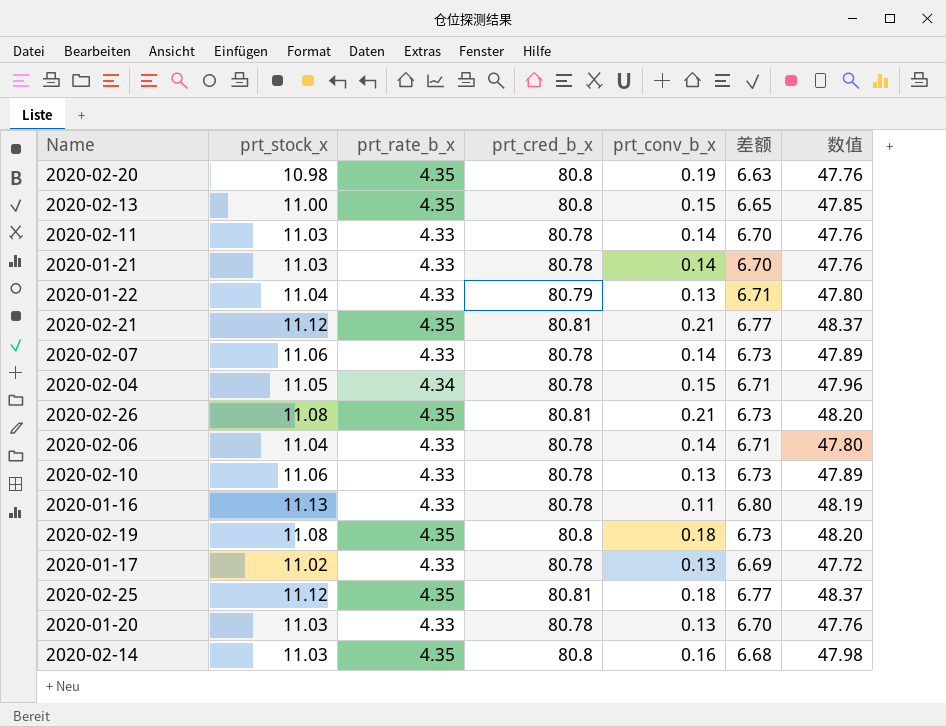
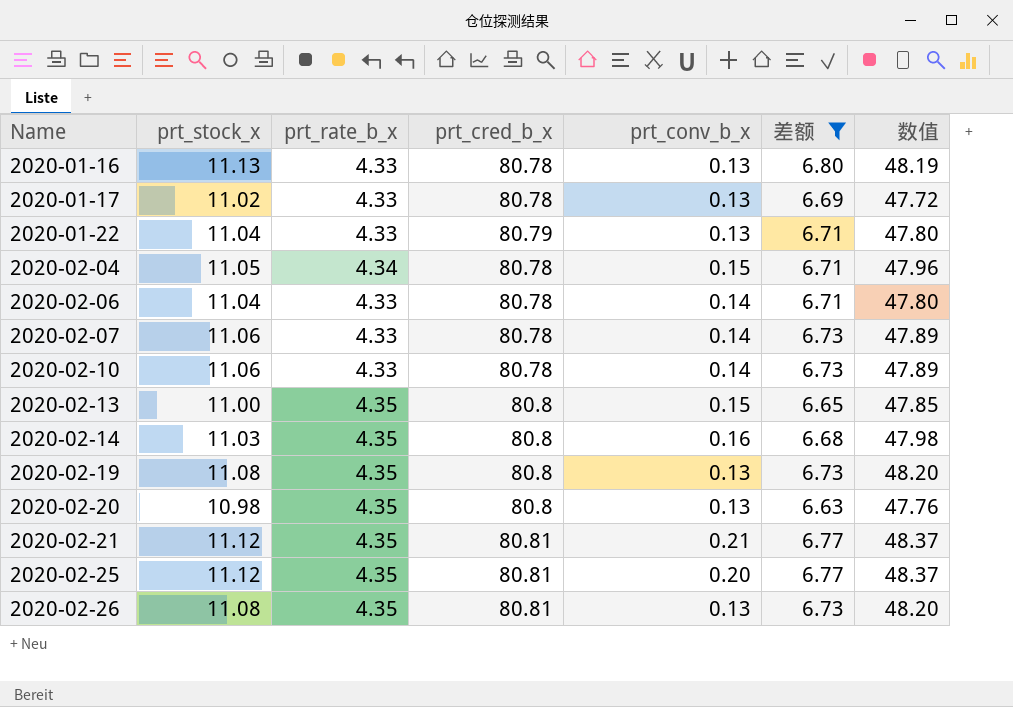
filter: none -> 差额 != 6.70
row order: none -> Name ascending
2020-01-16 | prt_conv_b_x: 0.11 -> 0.13
2020-02-10 | prt_conv_b_x: 0.13 -> 0.14
2020-02-19 | prt_conv_b_x: 0.18 -> 0.13
2020-02-20 | prt_conv_b_x: 0.19 -> 0.13
2020-02-25 | prt_conv_b_x: 0.18 -> 0.20
2020-02-26 | prt_conv_b_x: 0.21 -> 0.13

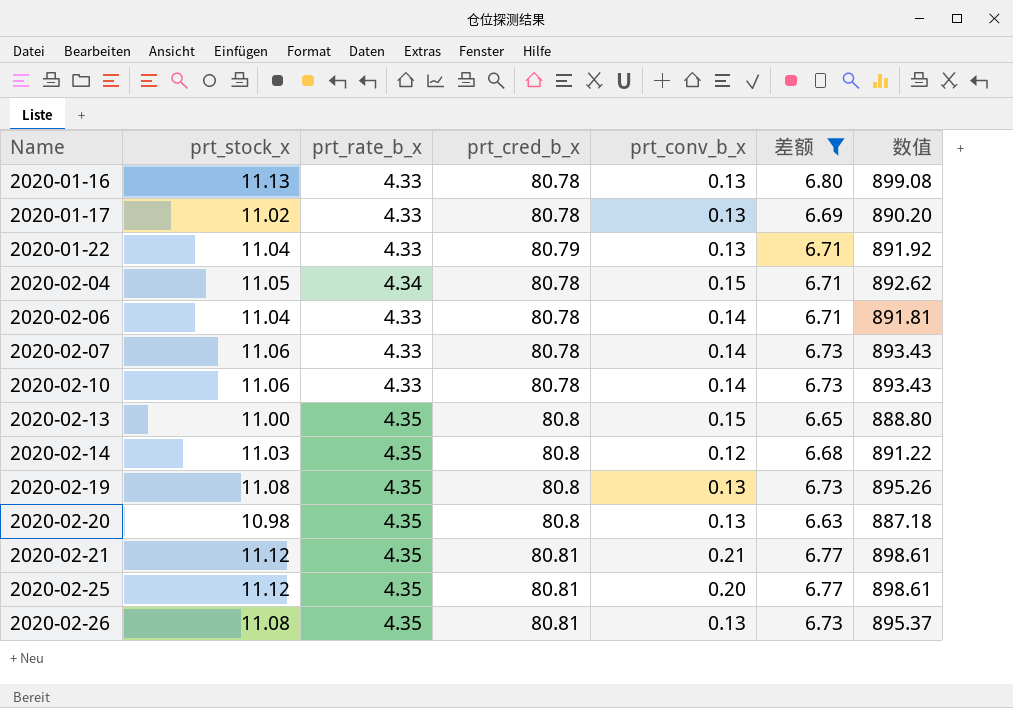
column 数值 | formula: [prt_stock_x] * [prt_rate_b_x] -> [prt_stock_x] * [prt_cred_b_x]
2020-02-14 | prt_conv_b_x: 0.16 -> 0.12

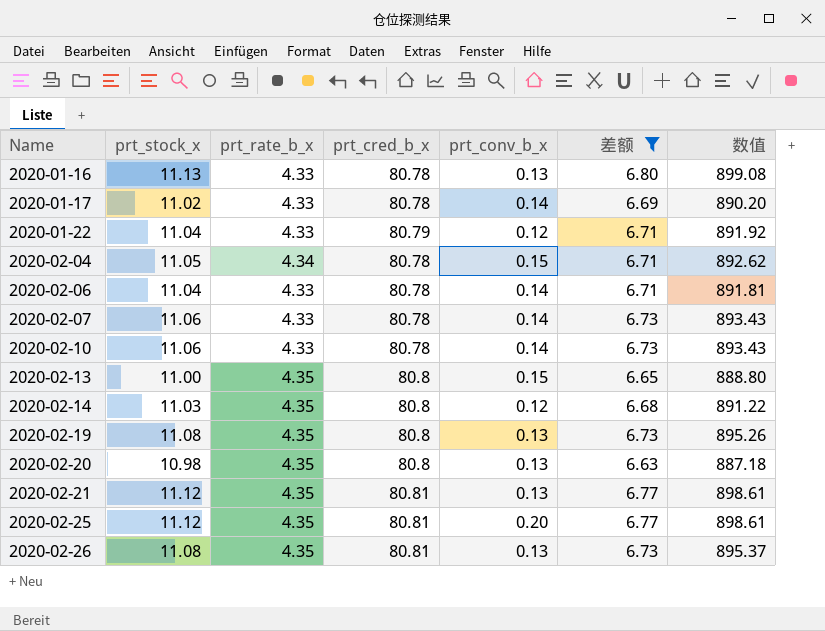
2020-01-17 | prt_conv_b_x: 0.13 -> 0.14
2020-01-22 | prt_conv_b_x: 0.13 -> 0.12
2020-02-21 | prt_conv_b_x: 0.21 -> 0.13

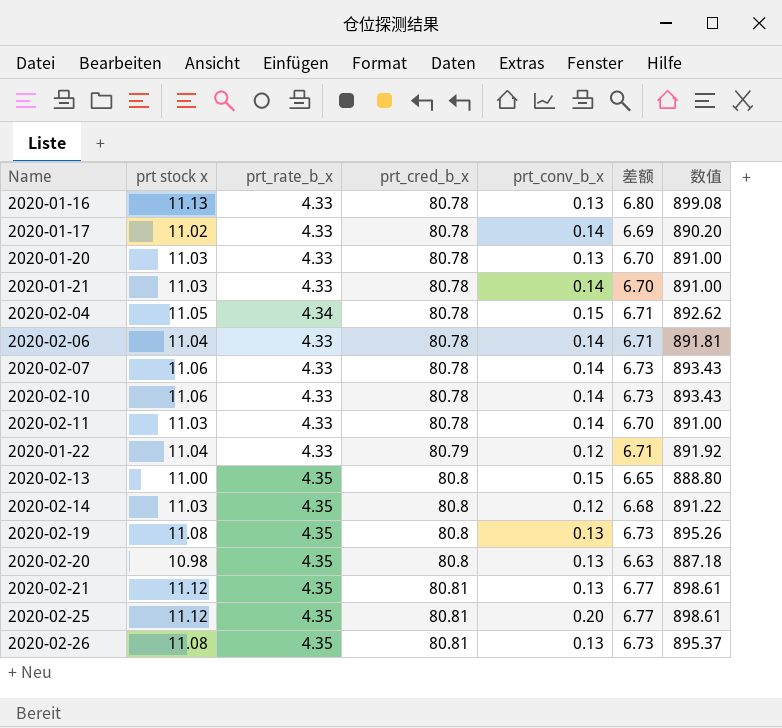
filter: 差额 != 6.70 -> none
row order: Name ascending -> prt_cred_b_x ascending
column name: prt_stock_x -> prt stock x

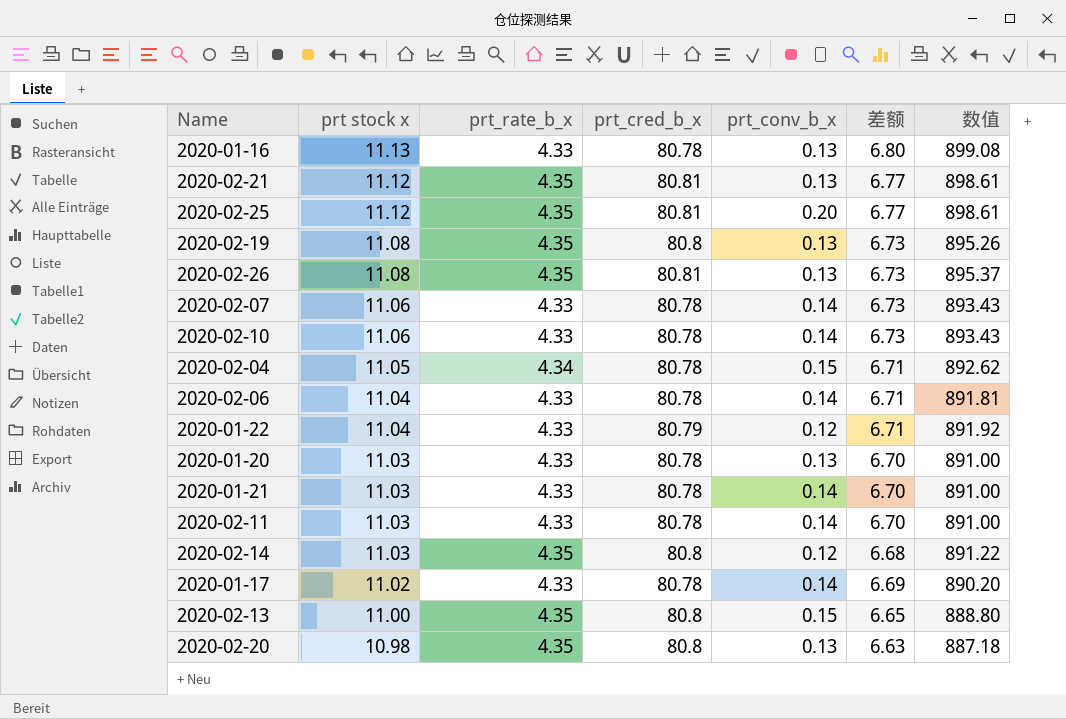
row order: prt_cred_b_x ascending -> prt stock x descending

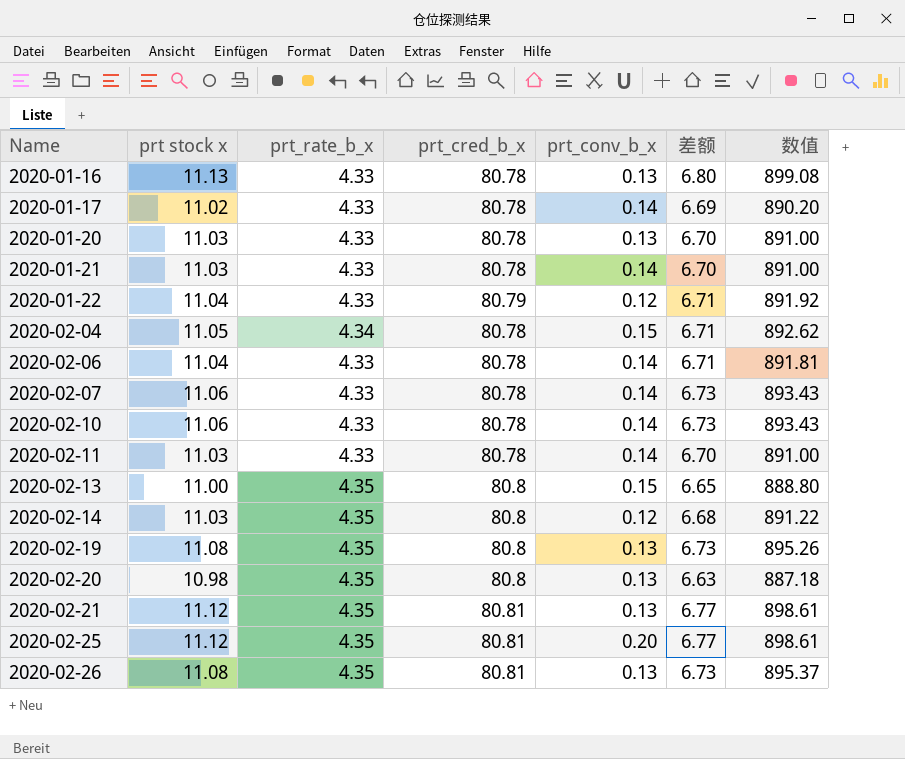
row order: prt stock x descending -> Name ascending

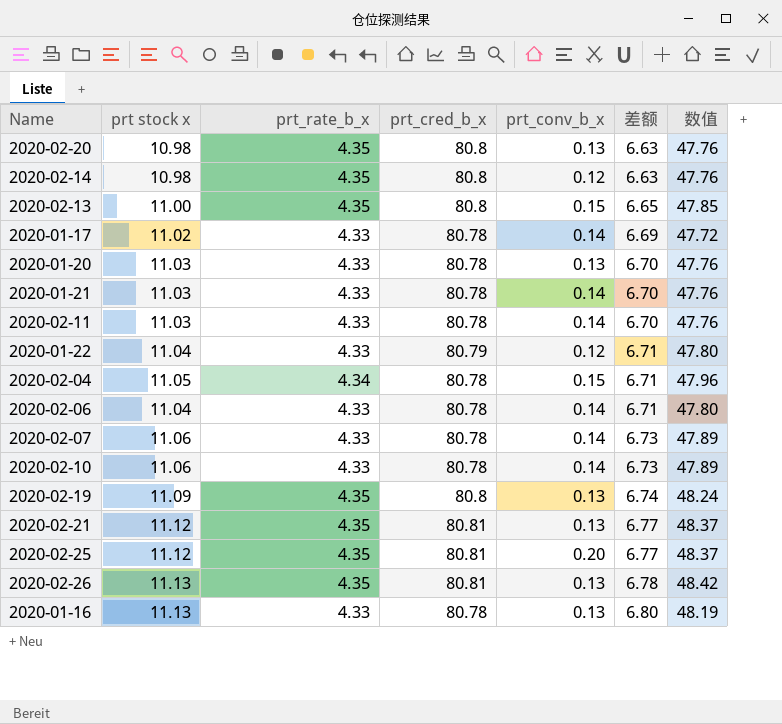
row order: Name ascending -> 差额 ascending
column 数值 | formula: [prt stock x] * [prt_cred_b_x] -> [prt stock x] * [prt_rate_b_x]
2020-02-14 | prt stock x: 11.03 -> 10.98
2020-02-14 | 差额: 6.68 -> 6.63
2020-02-19 | prt stock x: 11.08 -> 11.09
2020-02-19 | 差额: 6.73 -> 6.74
2020-02-26 | prt stock x: 11.08 -> 11.13
2020-02-26 | 差额: 6.73 -> 6.78

